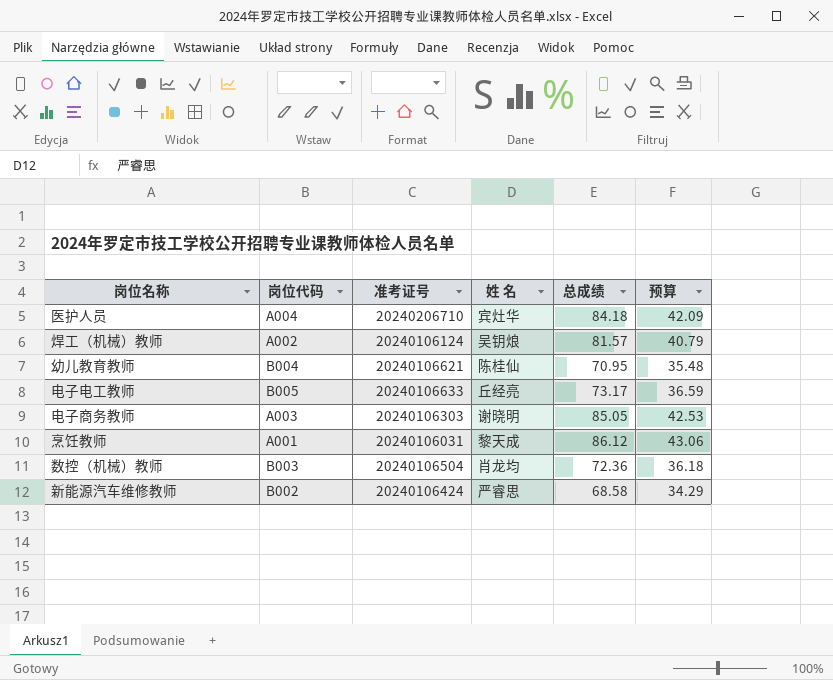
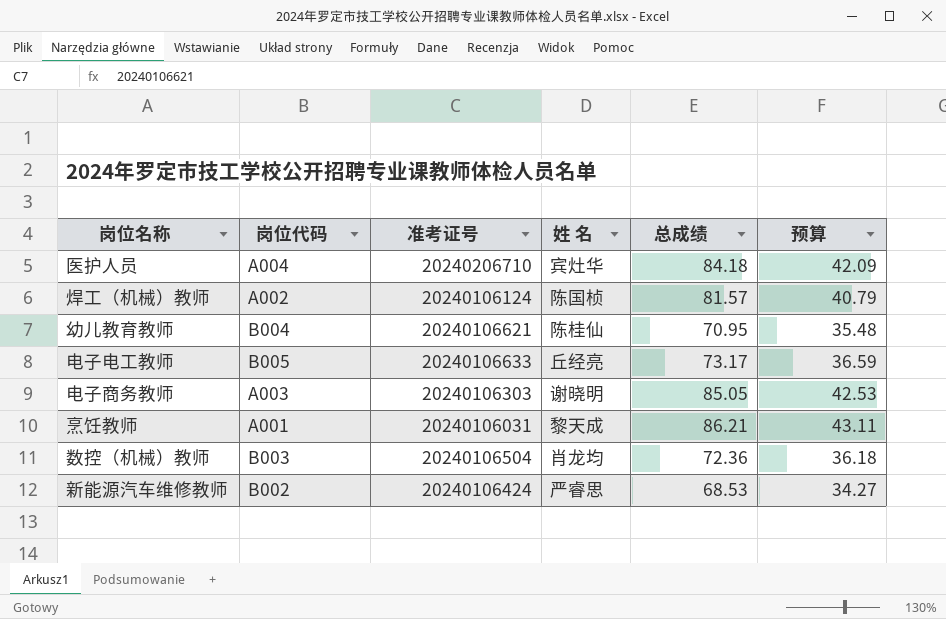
焊工（机械）教师 | 姓 名: 吴钥烺 -> 陈国桢
烹饪教师 | 总成绩: 86.12 -> 86.21
烹饪教师 | 预算: 43.06 -> 43.11
新能源汽车维修教师 | 总成绩: 68.58 -> 68.53
新能源汽车维修教师 | 预算: 34.29 -> 34.27

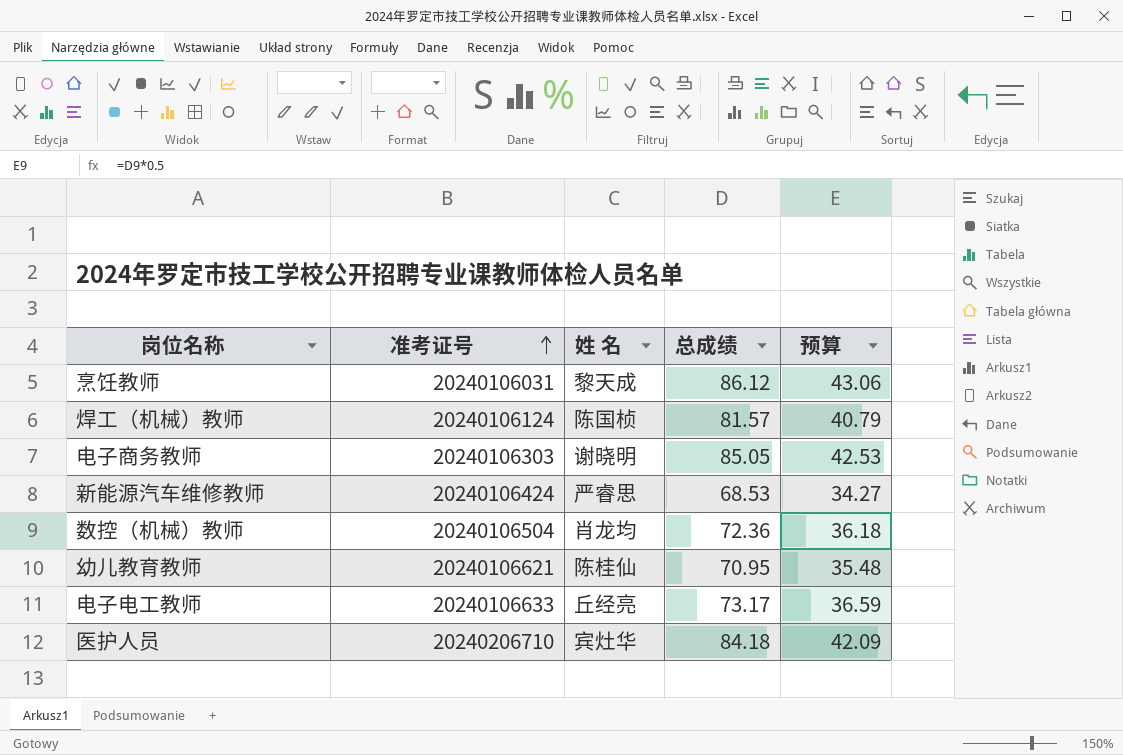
row order: none -> 准考证号 ascending
column 岗位代码 | position: 2 -> none
烹饪教师 | 总成绩: 86.21 -> 86.12
烹饪教师 | 预算: 43.11 -> 43.06

